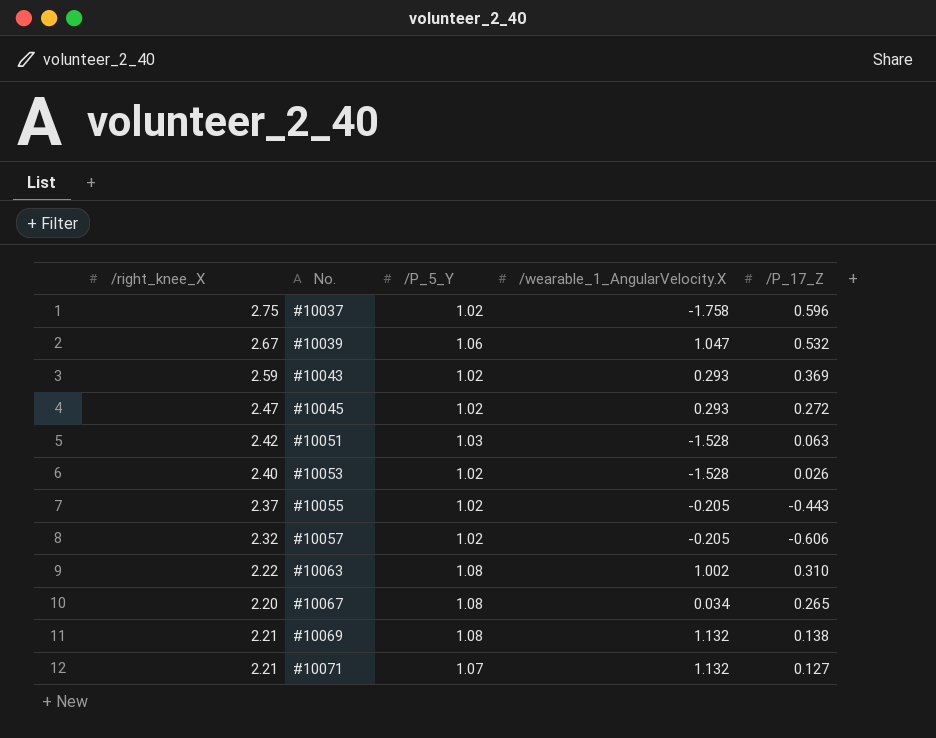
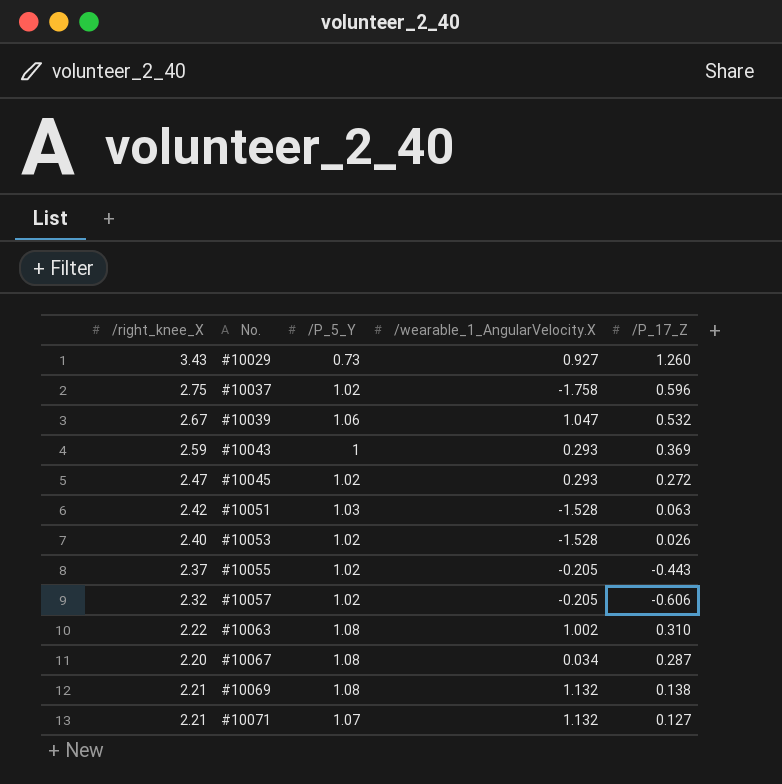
row #10029: none -> 3.43 | 0.73 | 0.927 | 1.260
#10043 | /P_5_Y: 1.02 -> 1
#10067 | /P_17_Z: 0.265 -> 0.287

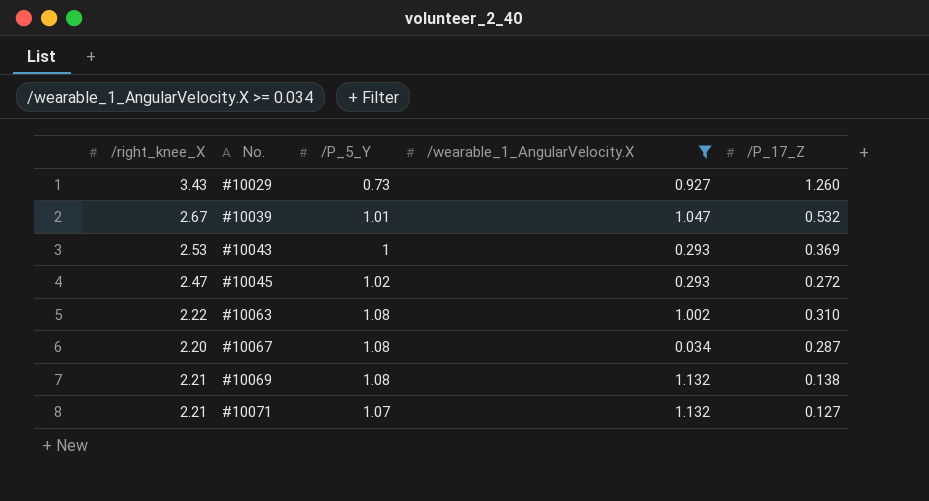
filter: none -> /wearable_1_AngularVelocity.X >= 0.034
#10039 | /P_5_Y: 1.06 -> 1.01
#10043 | /right_knee_X: 2.59 -> 2.53

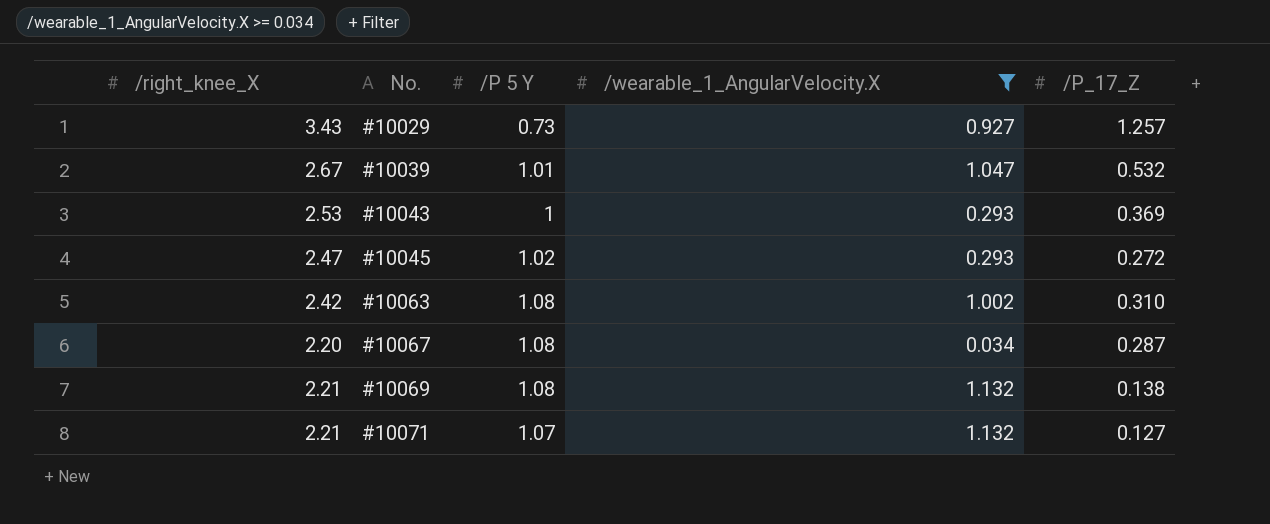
column name: /P_5_Y -> /P 5 Y
#10029 | /P_17_Z: 1.260 -> 1.257
#10063 | /right_knee_X: 2.22 -> 2.42

